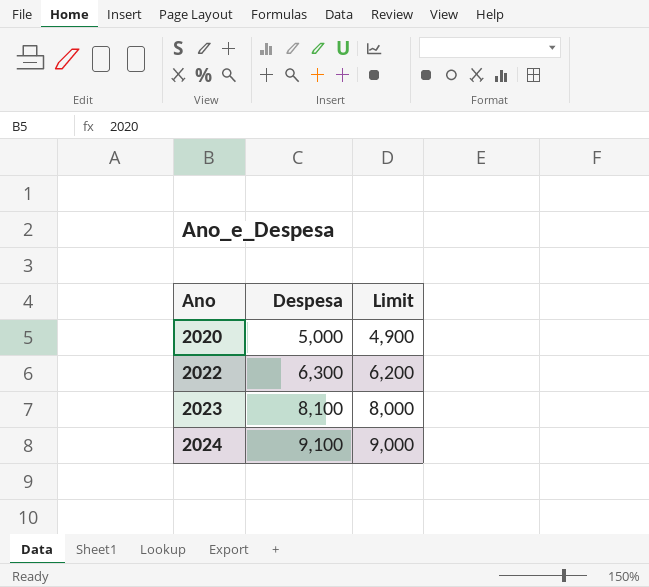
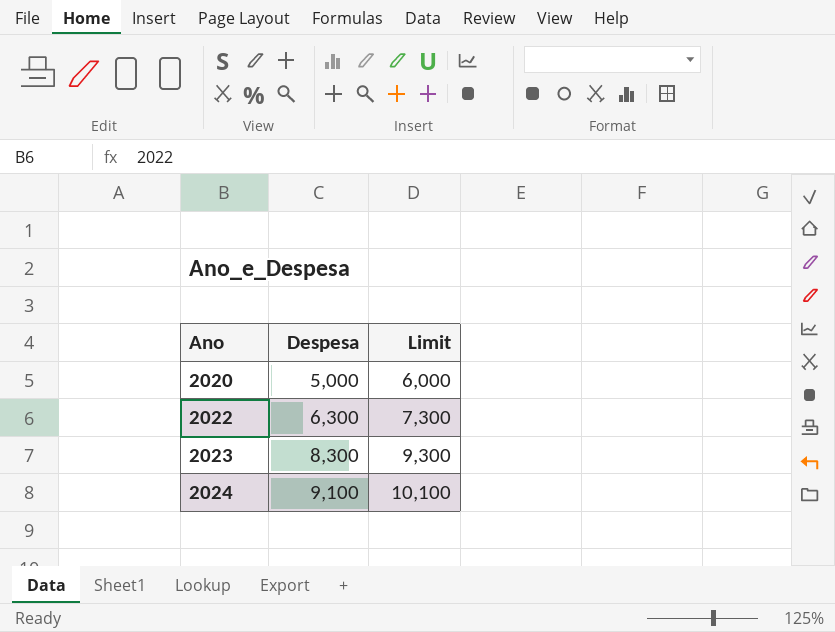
column Limit | formula: [Despesa] - 100 -> [Despesa] + 1000
2023 | Despesa: 8,100 -> 8,300

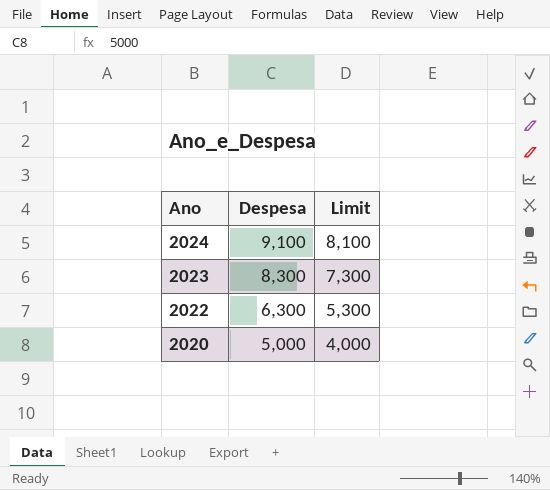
row order: Ano ascending -> Ano descending
column Limit | formula: [Despesa] + 1000 -> [Despesa] - 1000

